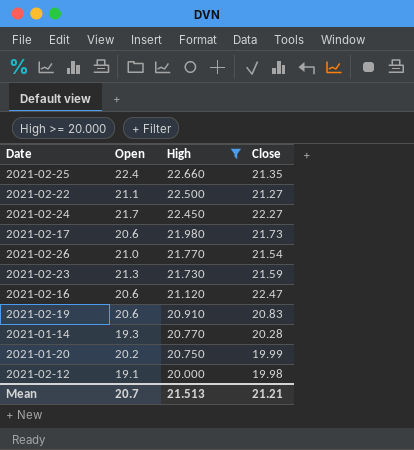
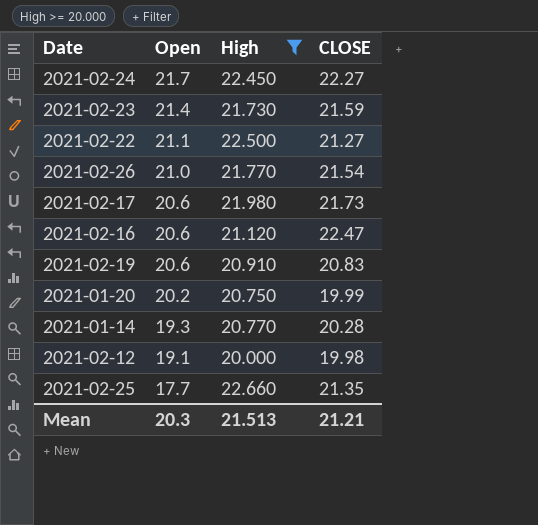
row order: High descending -> Open descending
column name: Close -> CLOSE
2021-02-23 | Open: 21.3 -> 21.4
2021-02-25 | Open: 22.4 -> 17.7
Mean | Open: 20.7 -> 20.3

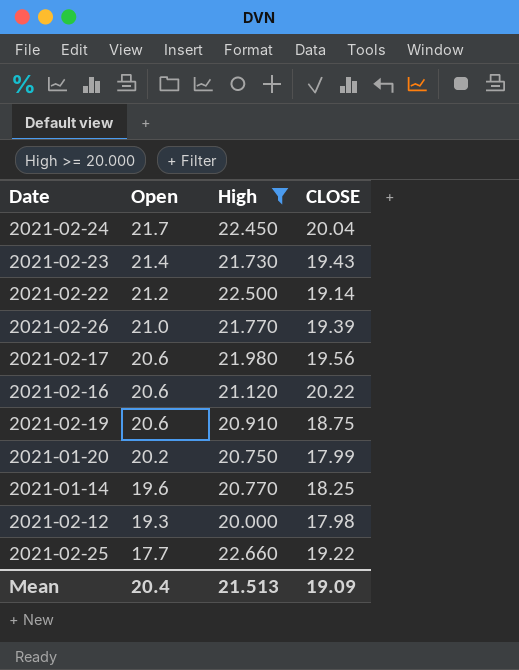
2021-02-24 | CLOSE: 22.27 -> 20.04
2021-02-23 | CLOSE: 21.59 -> 19.43
2021-02-22 | Open: 21.1 -> 21.2
2021-02-22 | CLOSE: 21.27 -> 19.14
2021-02-26 | CLOSE: 21.54 -> 19.39
2021-02-17 | CLOSE: 21.73 -> 19.56
2021-02-16 | CLOSE: 22.47 -> 20.22
2021-02-19 | CLOSE: 20.83 -> 18.75
2021-01-20 | CLOSE: 19.99 -> 17.99
2021-01-14 | Open: 19.3 -> 19.6
2021-01-14 | CLOSE: 20.28 -> 18.25
2021-02-12 | Open: 19.1 -> 19.3
2021-02-12 | CLOSE: 19.98 -> 17.98
2021-02-25 | CLOSE: 21.35 -> 19.22
Mean | Open: 20.3 -> 20.4
Mean | CLOSE: 21.21 -> 19.09

